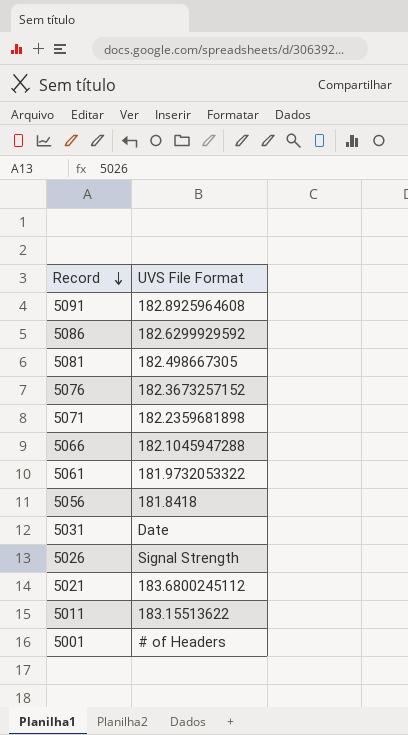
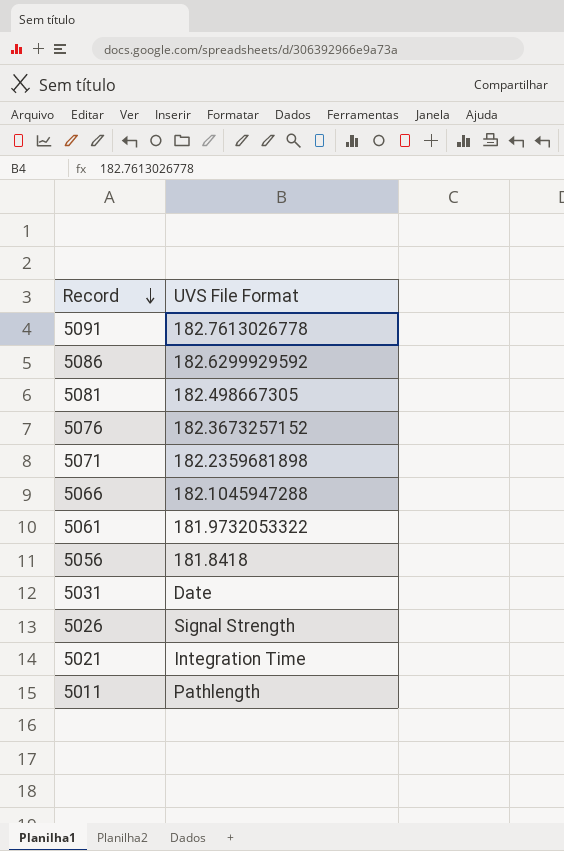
row 5001: # of Headers -> none
5091 | UVS File Format: 182.8925964608 -> 182.7613026778
5021 | UVS File Format: 183.6800245112 -> Integration Time
5011 | UVS File Format: 183.15513622 -> Pathlength

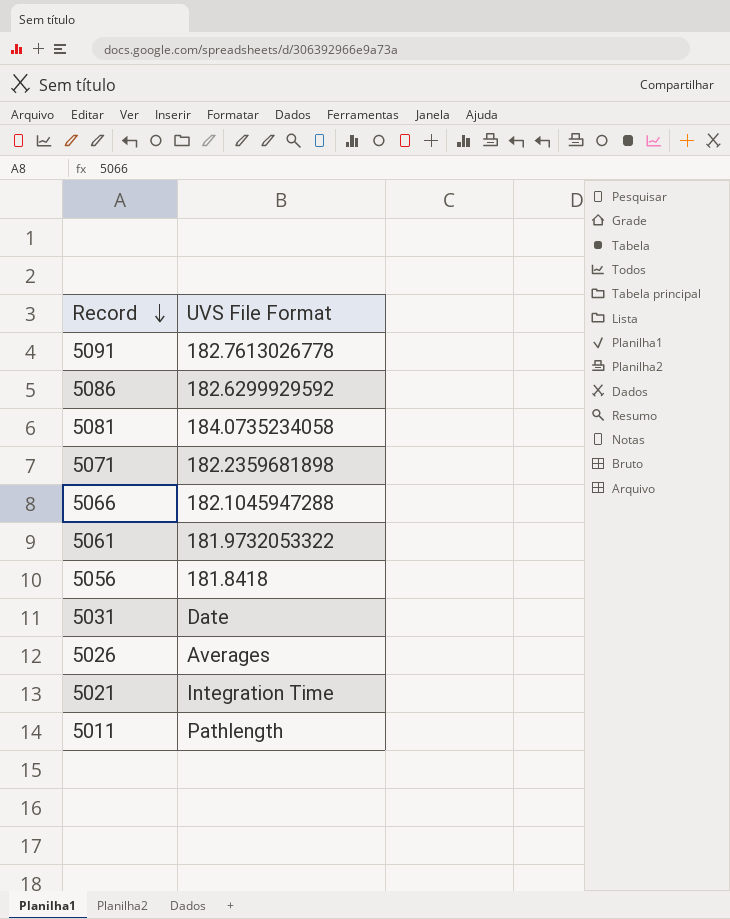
row 5076: 182.3673257152 -> none
5081 | UVS File Format: 182.498667305 -> 184.0735234058
5026 | UVS File Format: Signal Strength -> Averages

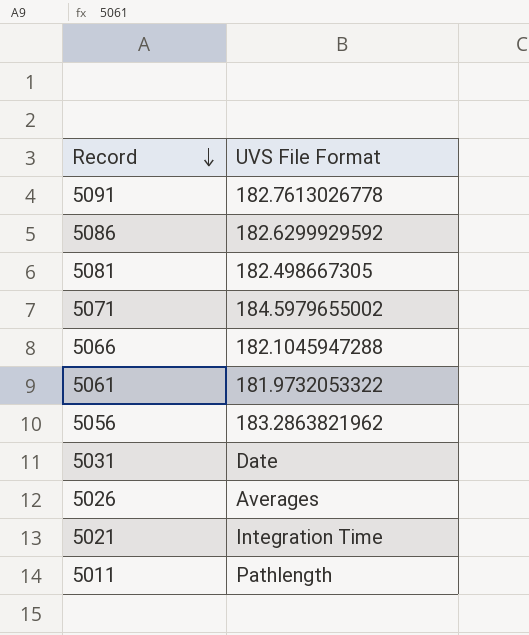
5081 | UVS File Format: 184.0735234058 -> 182.498667305
5071 | UVS File Format: 182.2359681898 -> 184.5979655002
5056 | UVS File Format: 181.8418 -> 183.2863821962

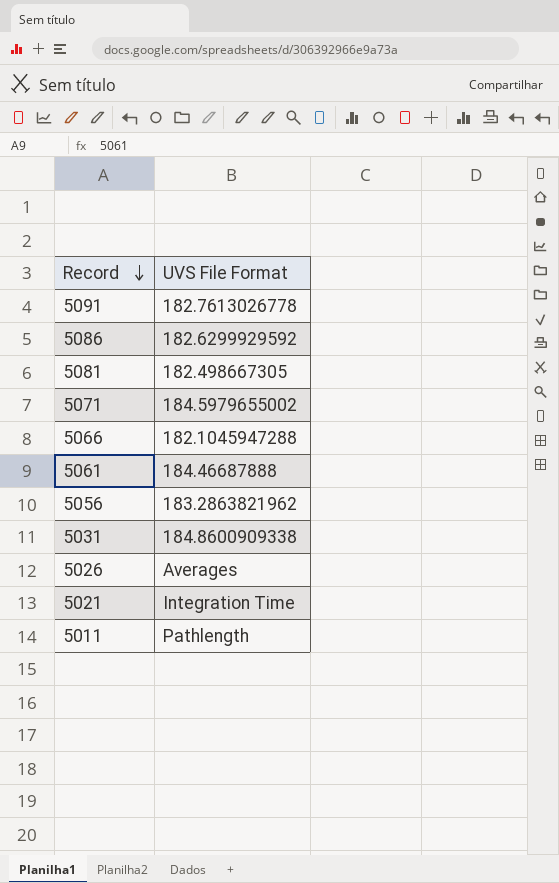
5061 | UVS File Format: 181.9732053322 -> 184.46687888
5031 | UVS File Format: Date -> 184.8600909338

